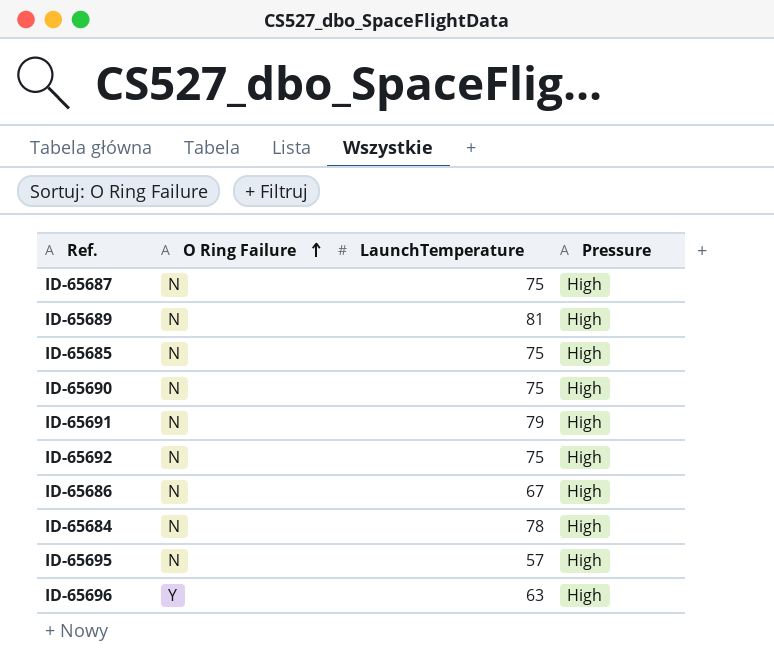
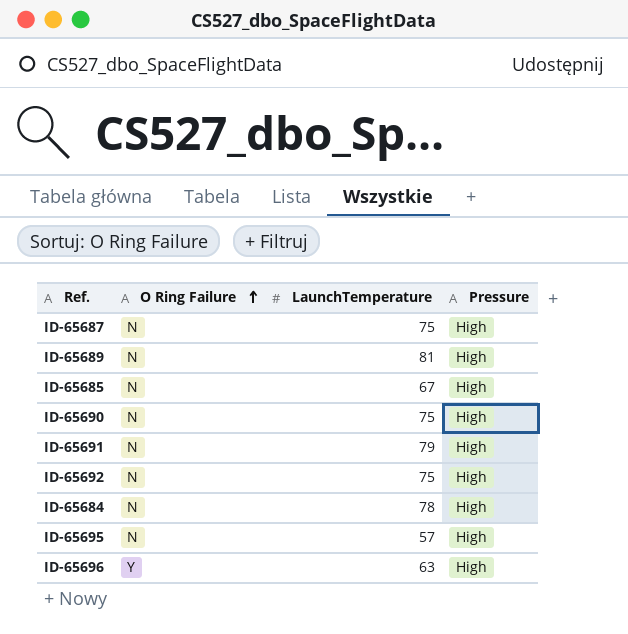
row ID-65686: N | 67 | High -> none
ID-65685 | LaunchTemperature: 75 -> 67

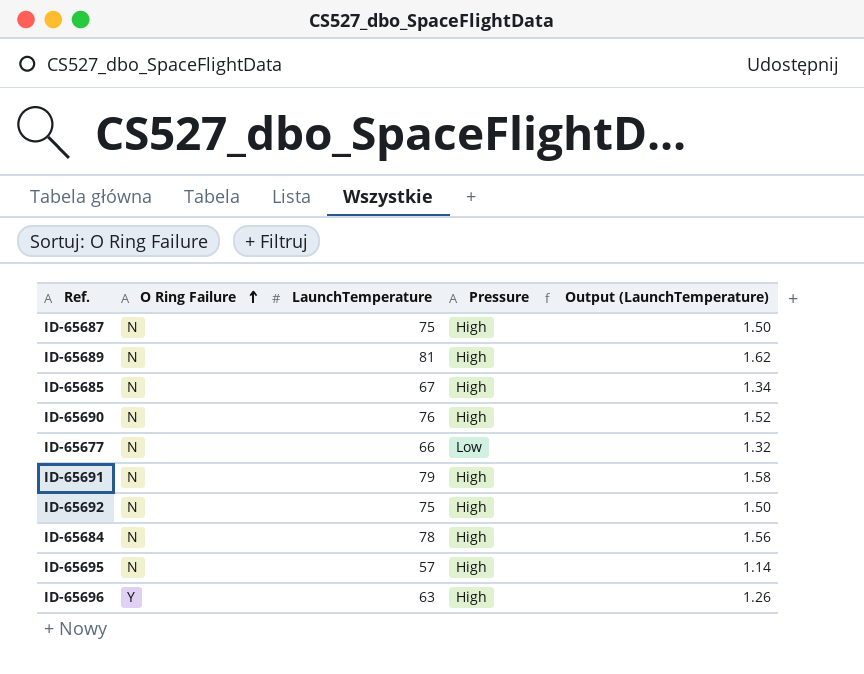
column Output (LaunchTemperature) | formula: none -> [LaunchTemperature] * 0.02
ID-65690 | LaunchTemperature: 75 -> 76
row ID-65677: none -> N | 66 | Low | 1.32

